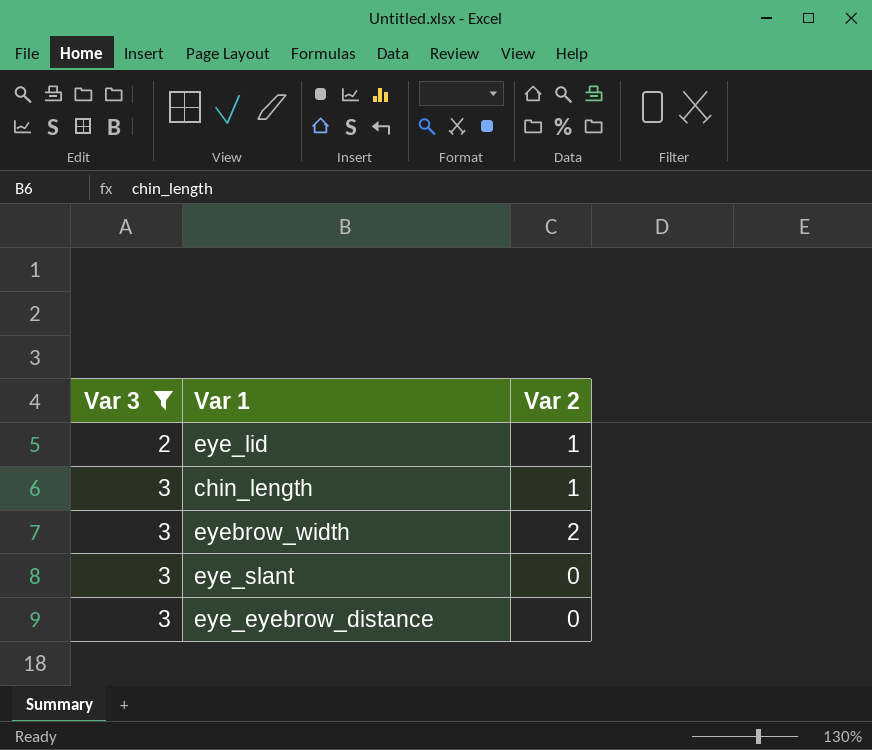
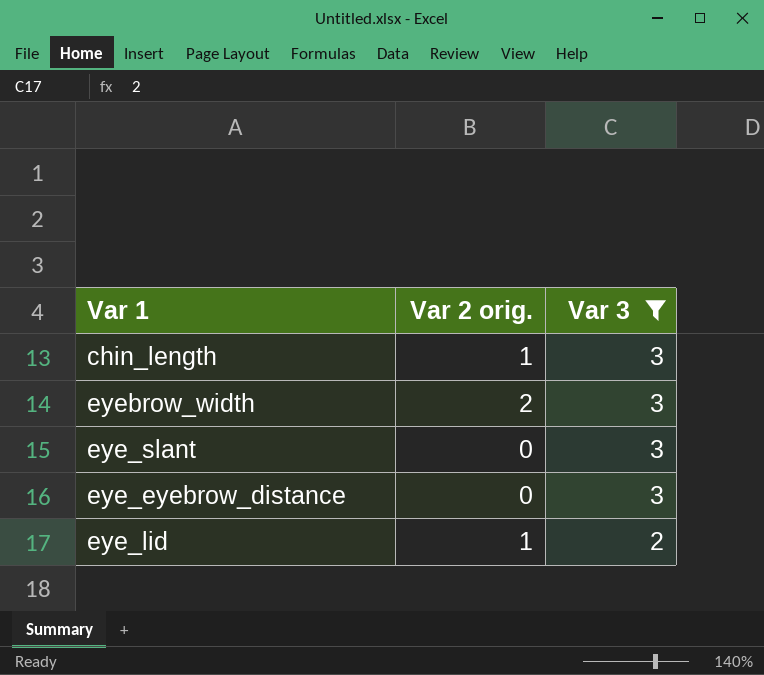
row order: Var 3 ascending -> Var 3 descending
column name: Var 2 -> Var 2 orig.
column Var 3 | position: 1 -> 3

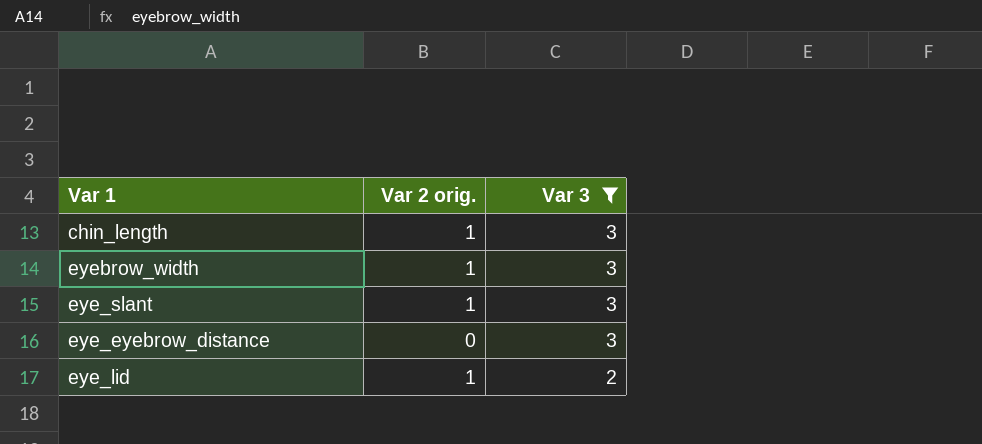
eyebrow_width | Var 2 orig.: 2 -> 1
eye_slant | Var 2 orig.: 0 -> 1

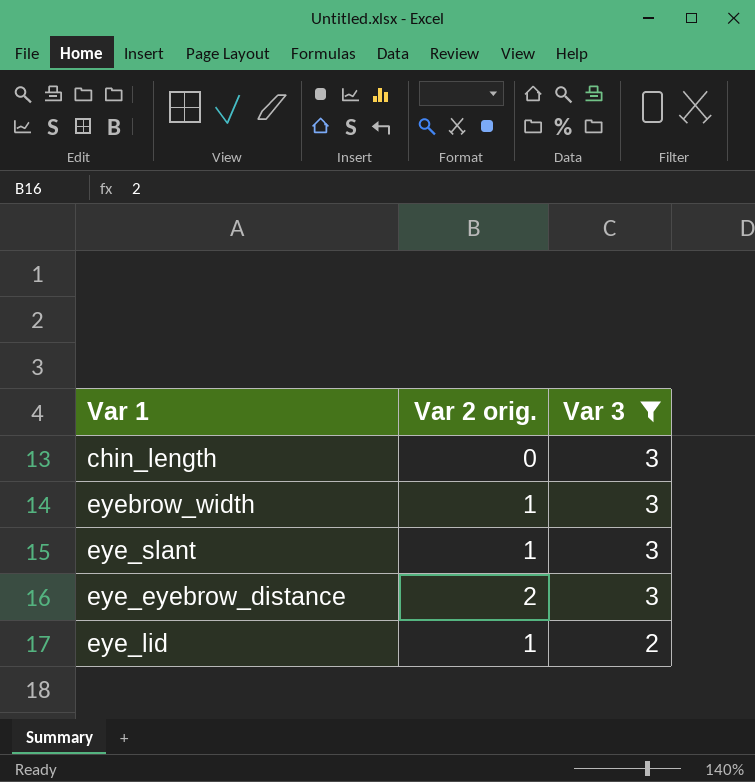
chin_length | Var 2 orig.: 1 -> 0
eye_eyebrow_distance | Var 2 orig.: 0 -> 2

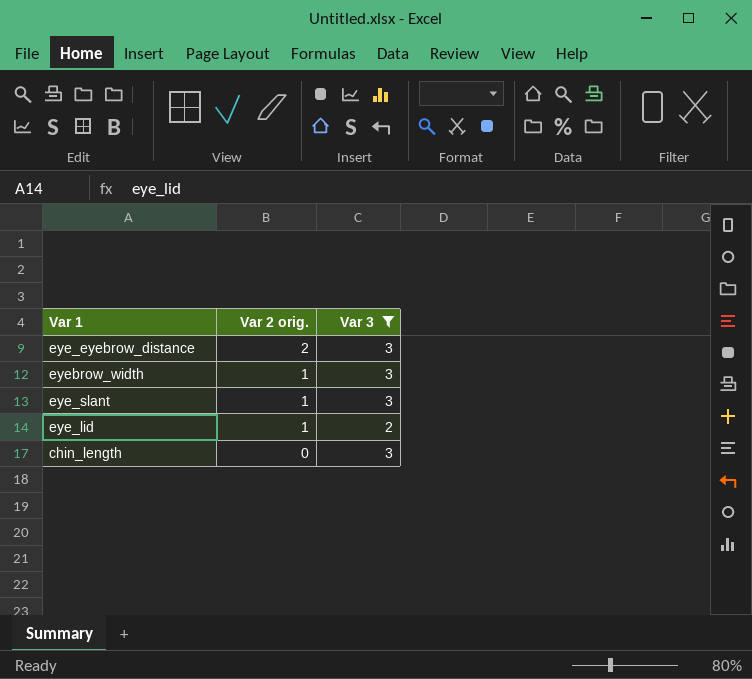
row order: Var 3 descending -> Var 2 orig. descending

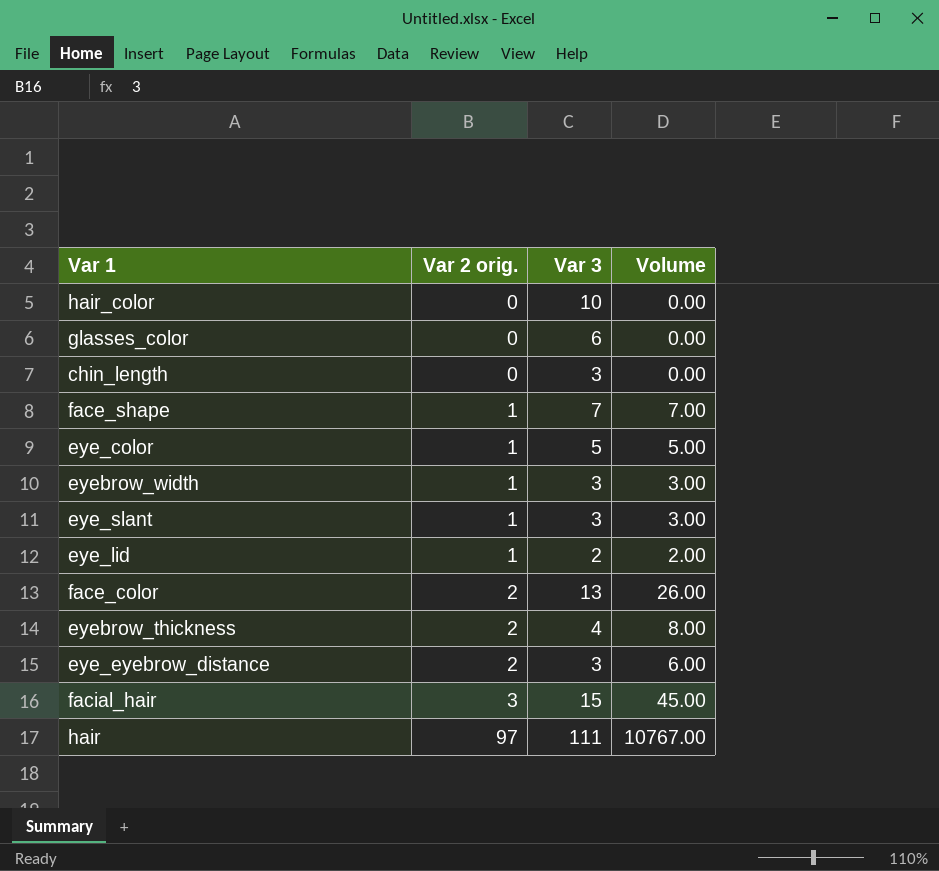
filter: Var 3 <= 3 -> none
row order: Var 2 orig. descending -> Var 2 orig. ascending
column Volume | formula: none -> [Var 2 orig.] * [Var 3]

